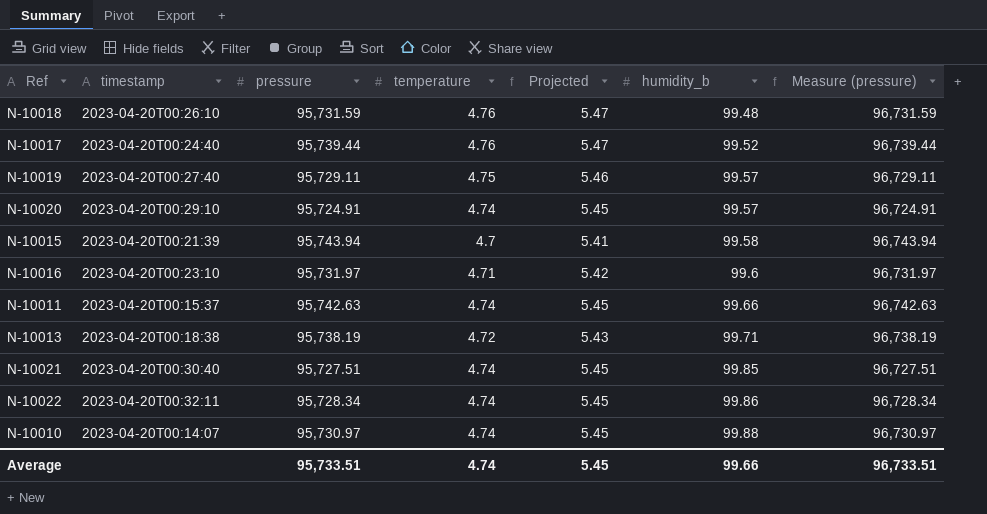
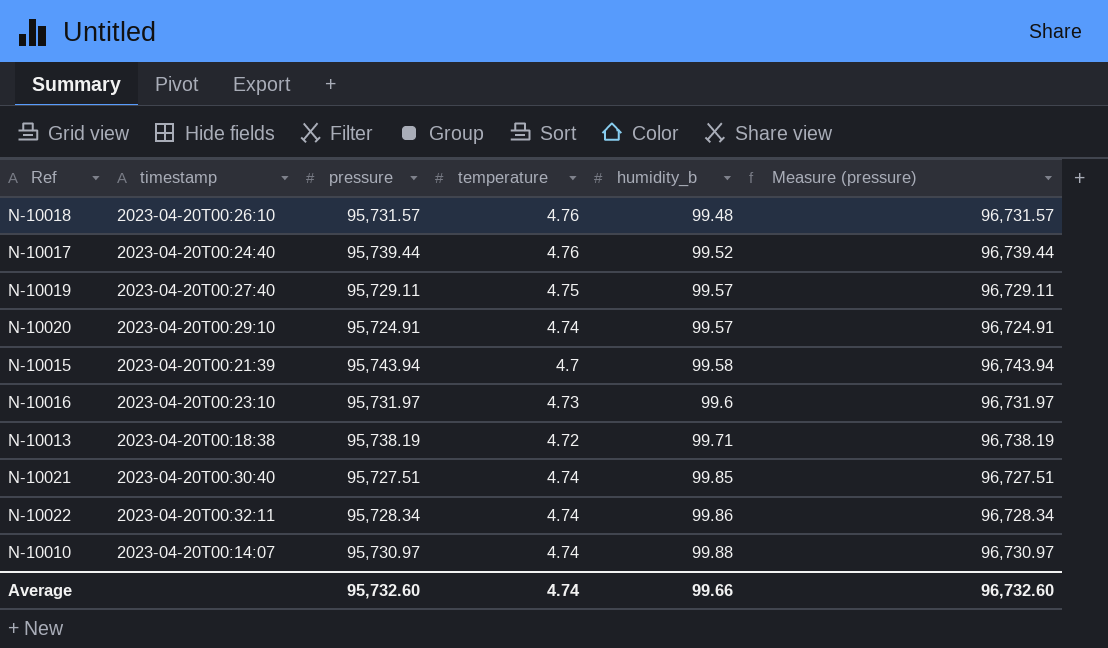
column Projected | formula: [temperature] * 1.15 -> none
row N-10011: 2023-04-20T00:15:37 | 95,742.63 | 4.74 | 5.45 | 99.66 | 96,742.63 -> none
N-10018 | pressure: 95,731.59 -> 95,731.57
N-10018 | Measure (pressure): 96,731.59 -> 96,731.57
N-10016 | temperature: 4.71 -> 4.73
Average | pressure: 95,733.51 -> 95,732.60
Average | Measure (pressure): 96,733.51 -> 96,732.60

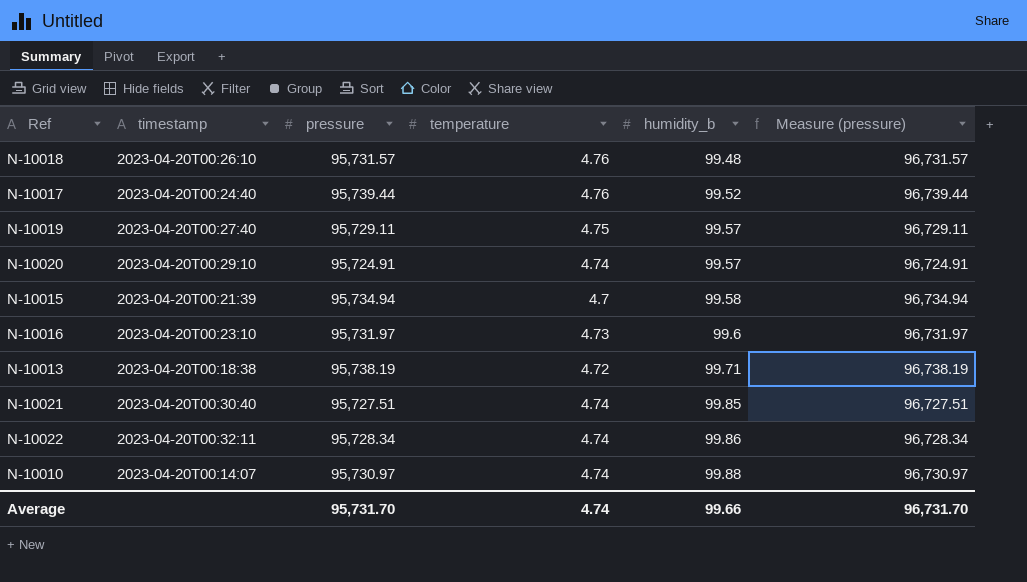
N-10015 | pressure: 95,743.94 -> 95,734.94
N-10015 | Measure (pressure): 96,743.94 -> 96,734.94
Average | pressure: 95,732.60 -> 95,731.70
Average | Measure (pressure): 96,732.60 -> 96,731.70

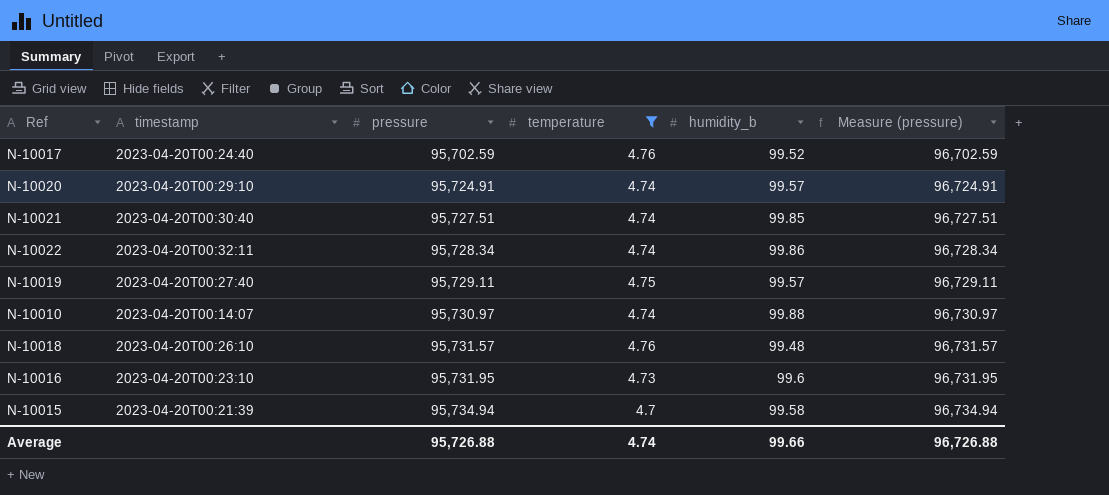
filter: none -> temperature != 4.72
row order: humidity_b ascending -> pressure ascending
N-10017 | pressure: 95,739.44 -> 95,702.59
N-10017 | Measure (pressure): 96,739.44 -> 96,702.59
N-10016 | pressure: 95,731.97 -> 95,731.95
N-10016 | Measure (pressure): 96,731.97 -> 96,731.95
Average | pressure: 95,731.70 -> 95,726.88
Average | Measure (pressure): 96,731.70 -> 96,726.88

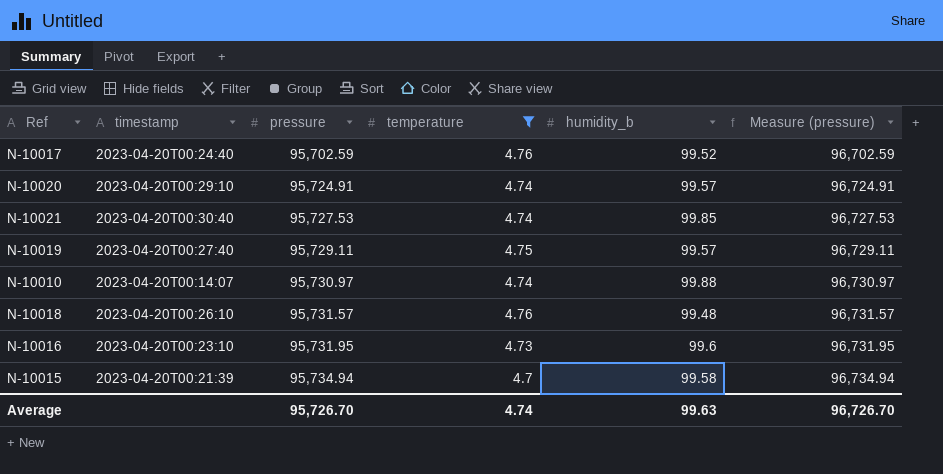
row N-10022: 2023-04-20T00:32:11 | 95,728.34 | 4.74 | 99.86 | 96,728.34 -> none
N-10021 | pressure: 95,727.51 -> 95,727.53
N-10021 | Measure (pressure): 96,727.51 -> 96,727.53
Average | pressure: 95,726.88 -> 95,726.70
Average | humidity_b: 99.66 -> 99.63
Average | Measure (pressure): 96,726.88 -> 96,726.70

